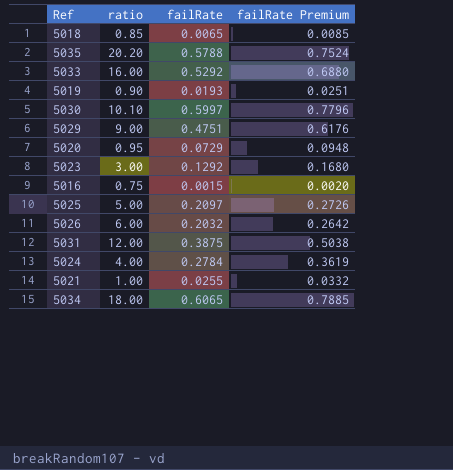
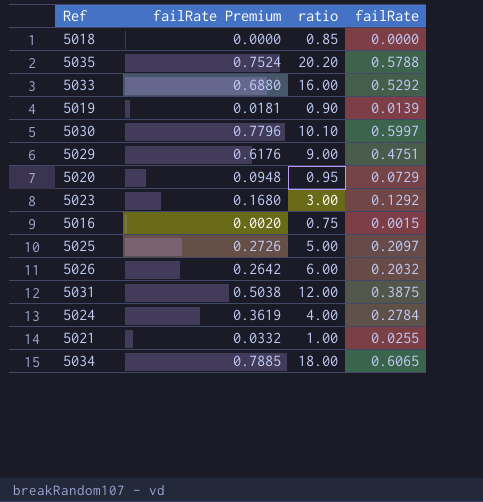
column failRate Premium | position: 4 -> 2
5018 | failRate Premium: 0.0085 -> 0.0000
5018 | failRate: 0.0065 -> 0.0000
5019 | failRate Premium: 0.0251 -> 0.0181
5019 | failRate: 0.0193 -> 0.0139

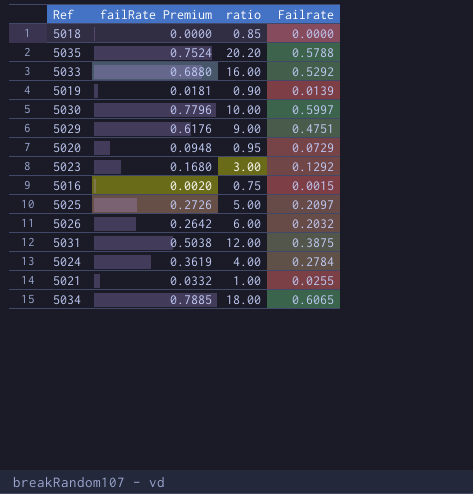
column name: failRate -> Failrate
5030 | ratio: 10.10 -> 10.00

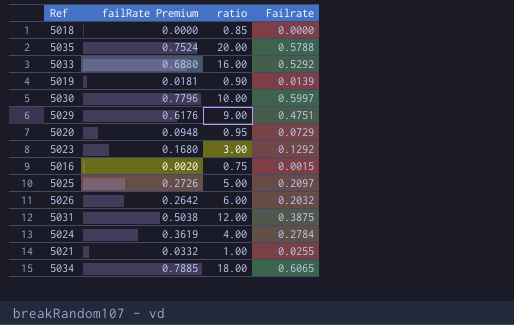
5035 | ratio: 20.20 -> 20.00

